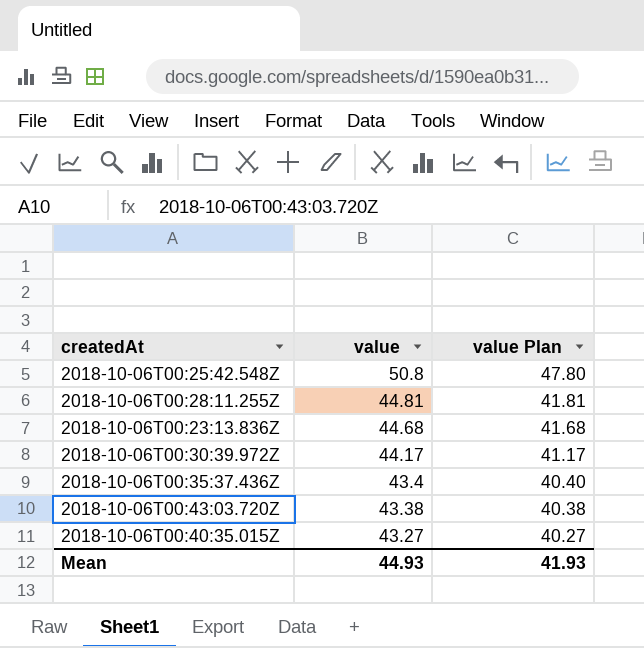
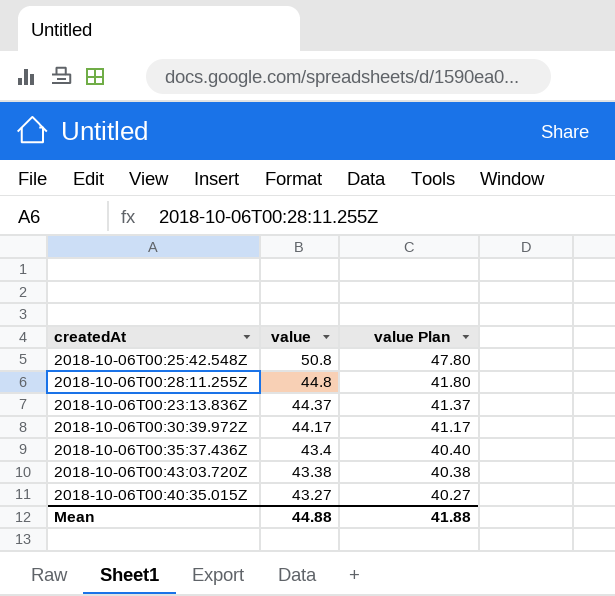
2018-10-06T00:28:11.255Z | value: 44.81 -> 44.8
2018-10-06T00:28:11.255Z | value Plan: 41.81 -> 41.80
2018-10-06T00:23:13.836Z | value: 44.68 -> 44.37
2018-10-06T00:23:13.836Z | value Plan: 41.68 -> 41.37
Mean | value: 44.93 -> 44.88
Mean | value Plan: 41.93 -> 41.88

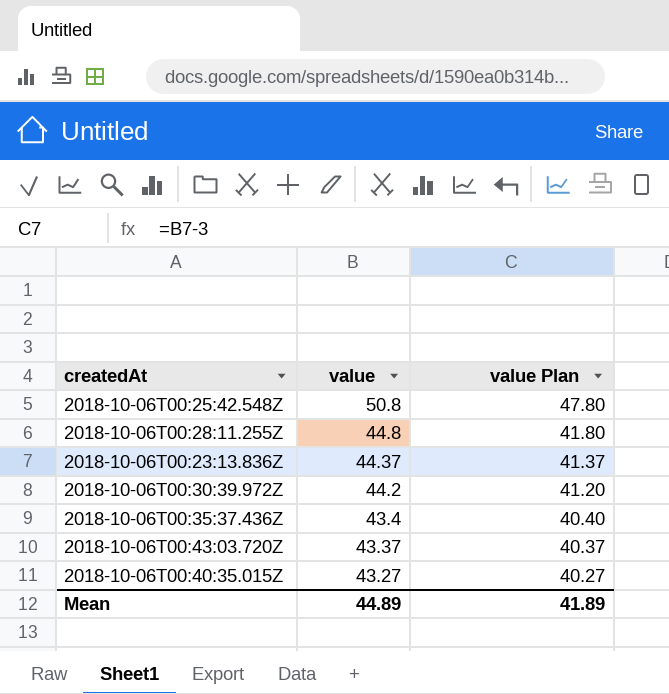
2018-10-06T00:30:39.972Z | value: 44.17 -> 44.2
2018-10-06T00:30:39.972Z | value Plan: 41.17 -> 41.20
2018-10-06T00:43:03.720Z | value: 43.38 -> 43.37
2018-10-06T00:43:03.720Z | value Plan: 40.38 -> 40.37
Mean | value: 44.88 -> 44.89
Mean | value Plan: 41.88 -> 41.89

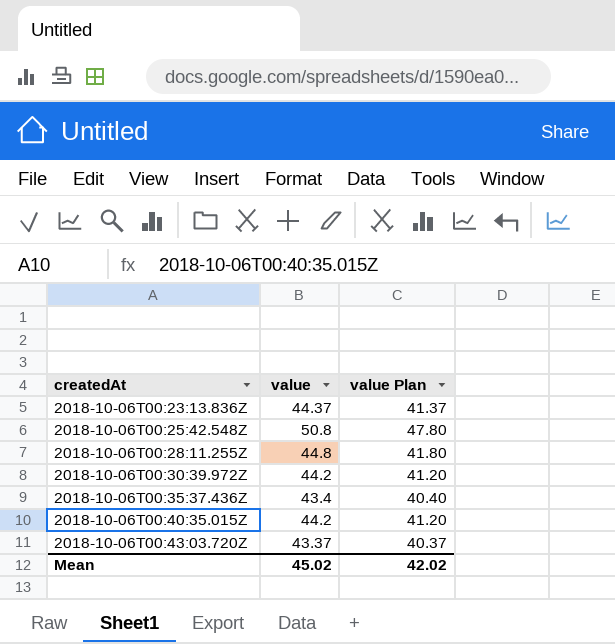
row order: value descending -> createdAt ascending
2018-10-06T00:40:35.015Z | value: 43.27 -> 44.2
2018-10-06T00:40:35.015Z | value Plan: 40.27 -> 41.20
Mean | value: 44.89 -> 45.02
Mean | value Plan: 41.89 -> 42.02

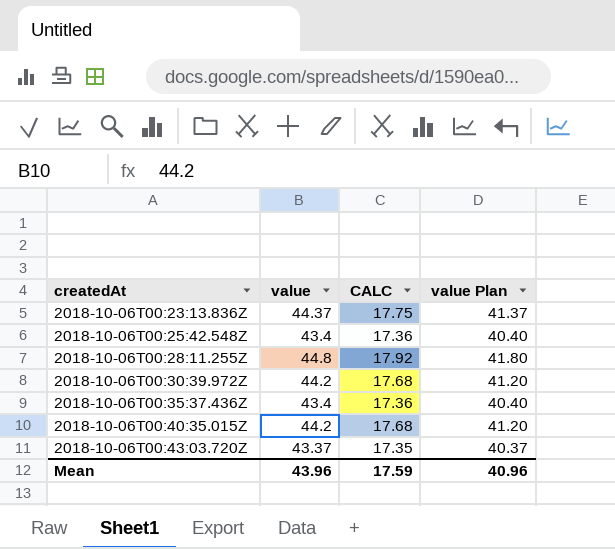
column CALC | formula: none -> [value] * 0.4
2018-10-06T00:25:42.548Z | value: 50.8 -> 43.4
2018-10-06T00:25:42.548Z | value Plan: 47.80 -> 40.40
Mean | value: 45.02 -> 43.96
Mean | value Plan: 42.02 -> 40.96

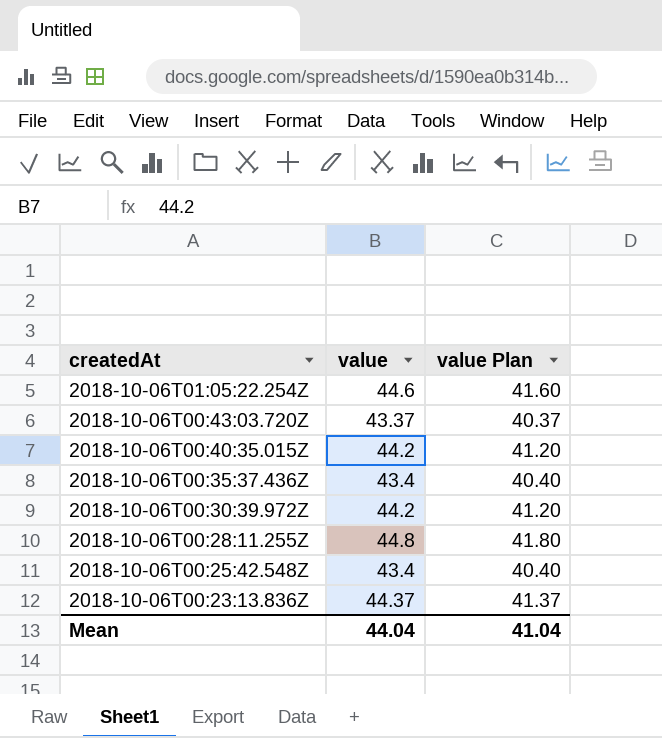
row order: createdAt ascending -> createdAt descending
column CALC | formula: [value] * 0.4 -> none
row 2018-10-06T01:05:22.254Z: none -> 44.6 | 41.60
Mean | value: 43.96 -> 44.04
Mean | value Plan: 40.96 -> 41.04

